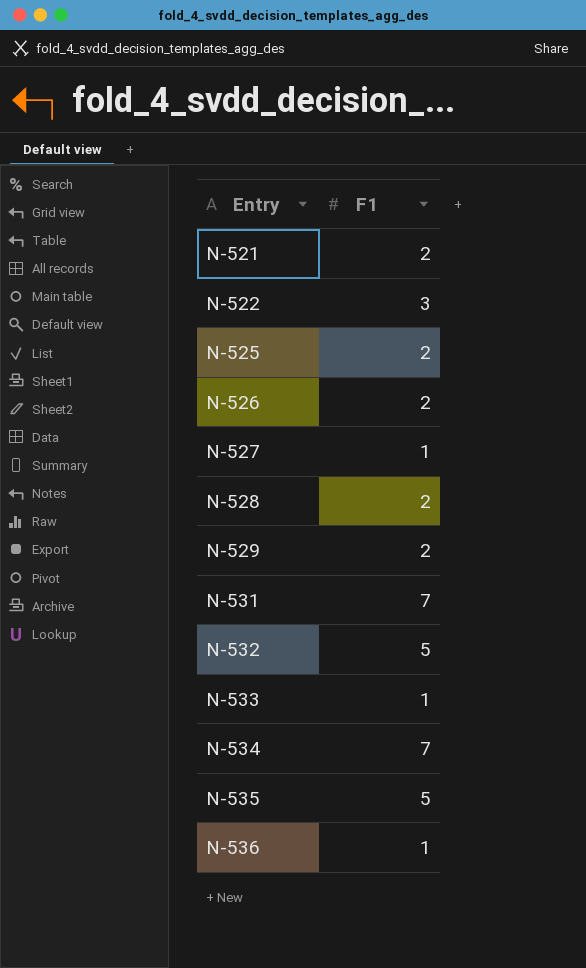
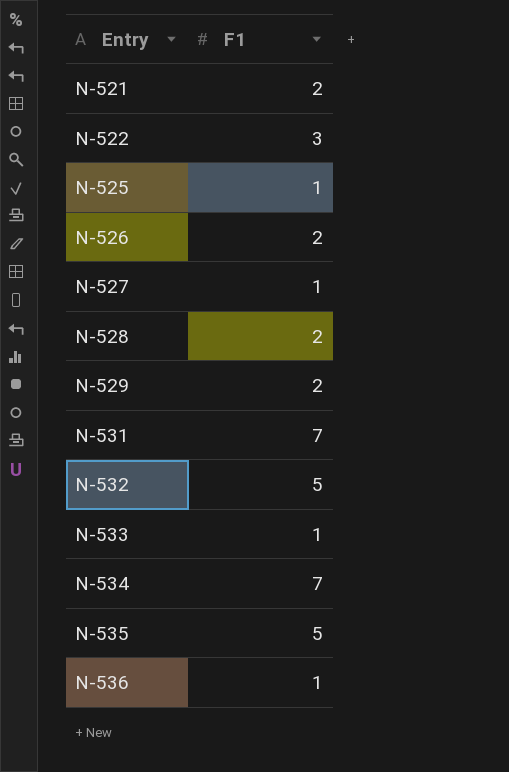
N-525 | F1: 2 -> 1

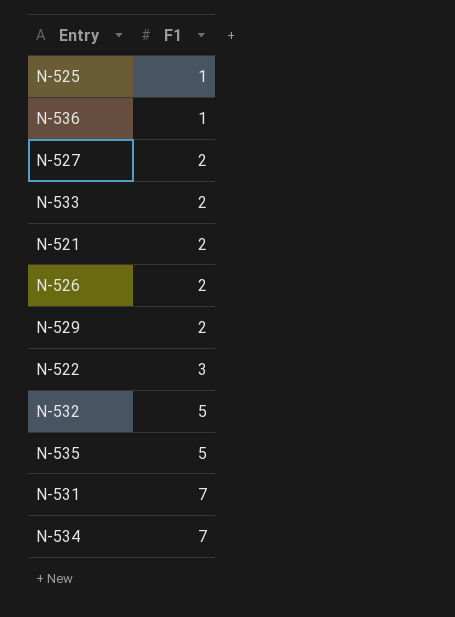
row order: Entry ascending -> F1 ascending
row N-528: 2 -> none
N-527 | F1: 1 -> 2
N-533 | F1: 1 -> 2

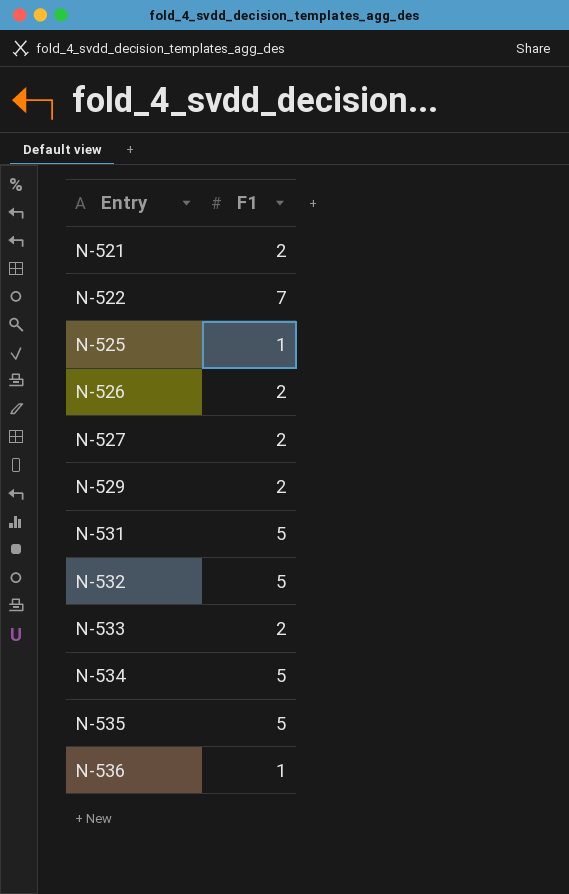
row order: F1 ascending -> Entry ascending
N-522 | F1: 3 -> 7
N-531 | F1: 7 -> 5
N-534 | F1: 7 -> 5

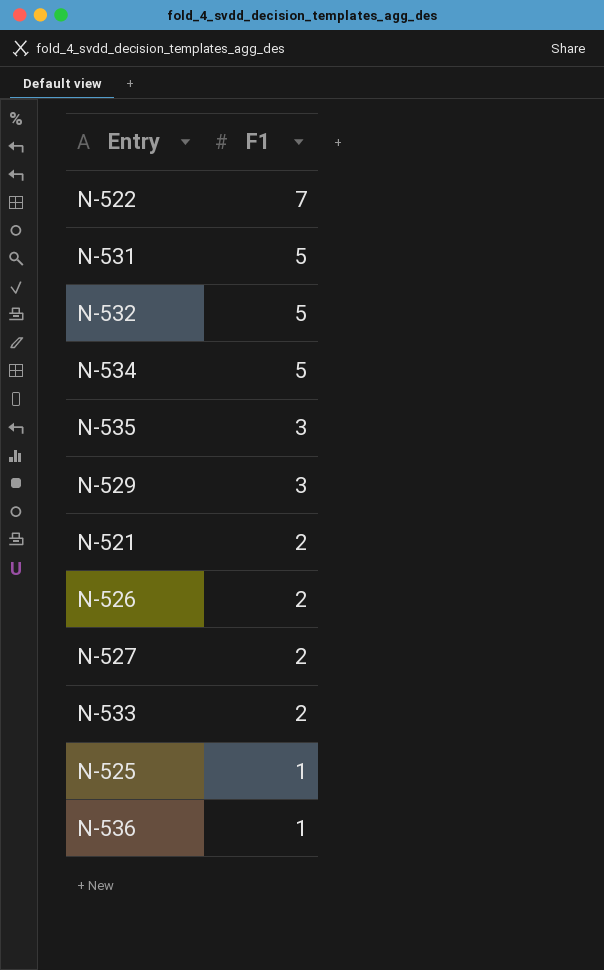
row order: Entry ascending -> F1 descending
N-535 | F1: 5 -> 3
N-529 | F1: 2 -> 3

